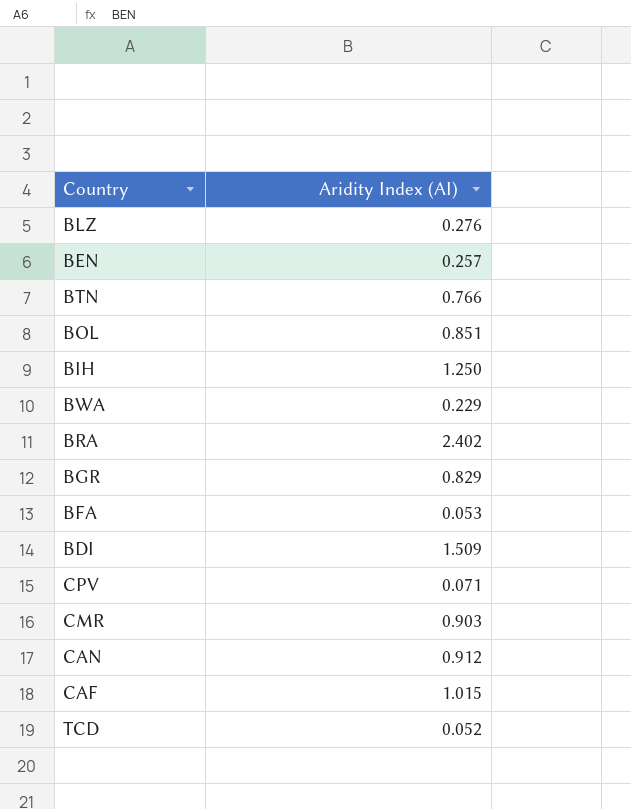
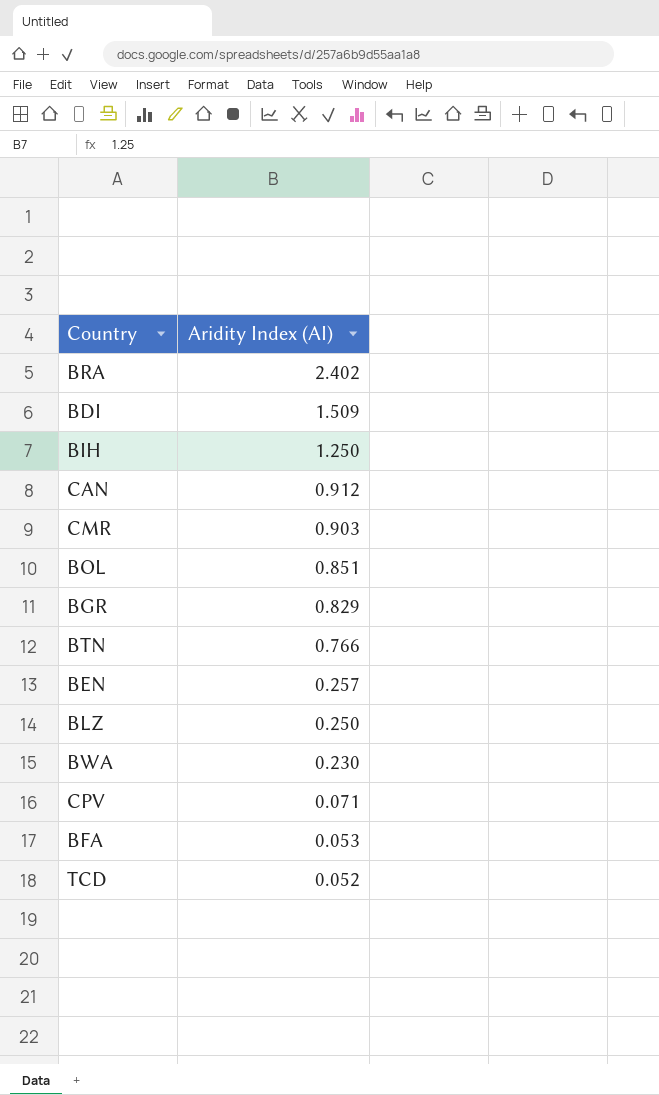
row order: none -> Aridity Index (AI) descending
row CAF: 1.015 -> none
BLZ | Aridity Index (AI): 0.276 -> 0.250
BWA | Aridity Index (AI): 0.229 -> 0.230

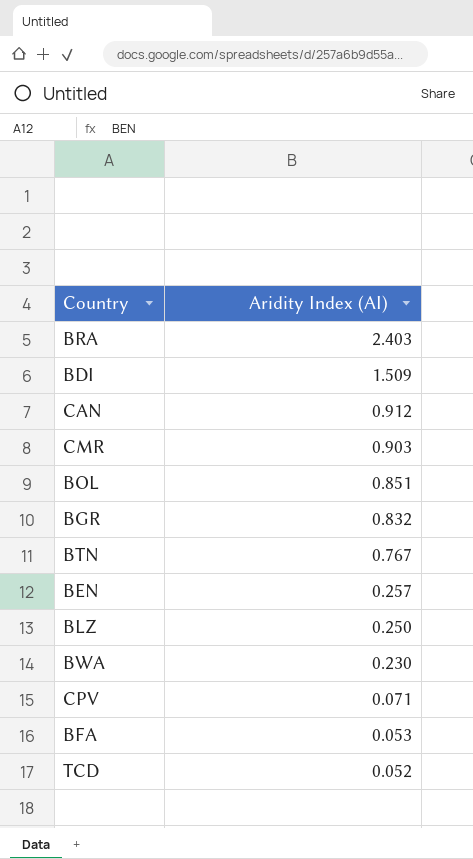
row BIH: 1.250 -> none
BRA | Aridity Index (AI): 2.402 -> 2.403
BGR | Aridity Index (AI): 0.829 -> 0.832
BTN | Aridity Index (AI): 0.766 -> 0.767

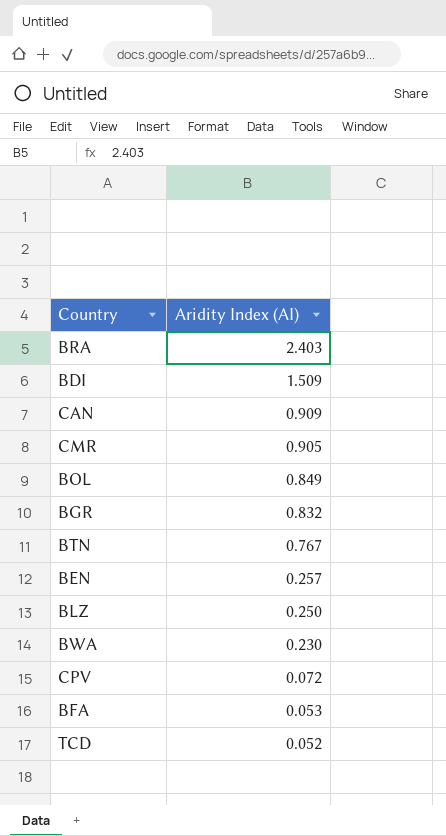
CAN | Aridity Index (AI): 0.912 -> 0.909
CMR | Aridity Index (AI): 0.903 -> 0.905
BOL | Aridity Index (AI): 0.851 -> 0.849
CPV | Aridity Index (AI): 0.071 -> 0.072

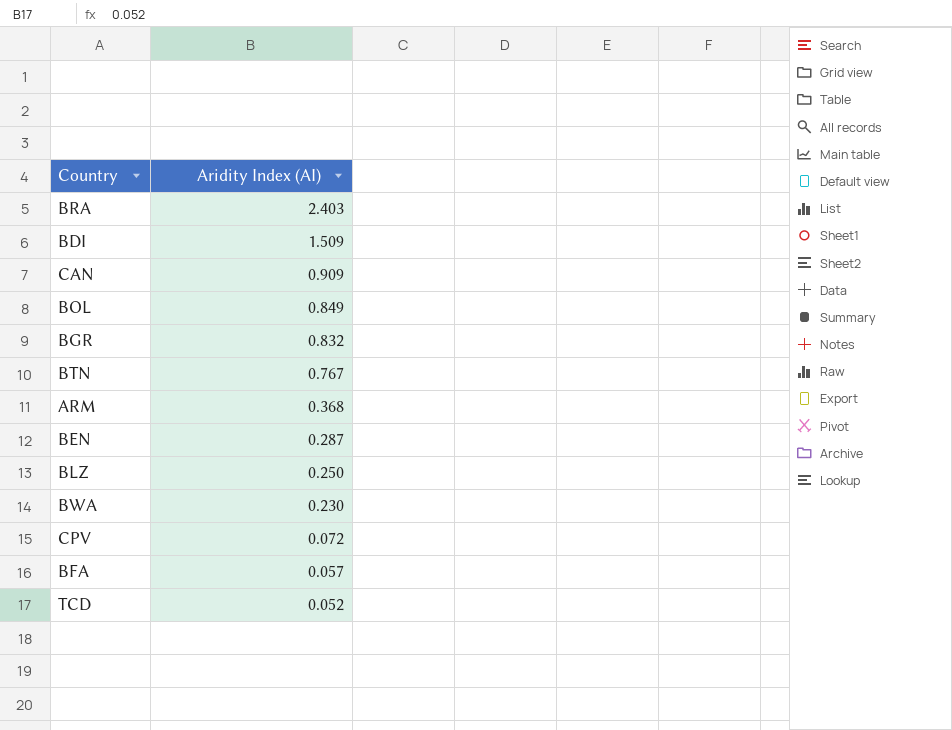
row CMR: 0.905 -> none
row ARM: none -> 0.368
BEN | Aridity Index (AI): 0.257 -> 0.287
BFA | Aridity Index (AI): 0.053 -> 0.057

